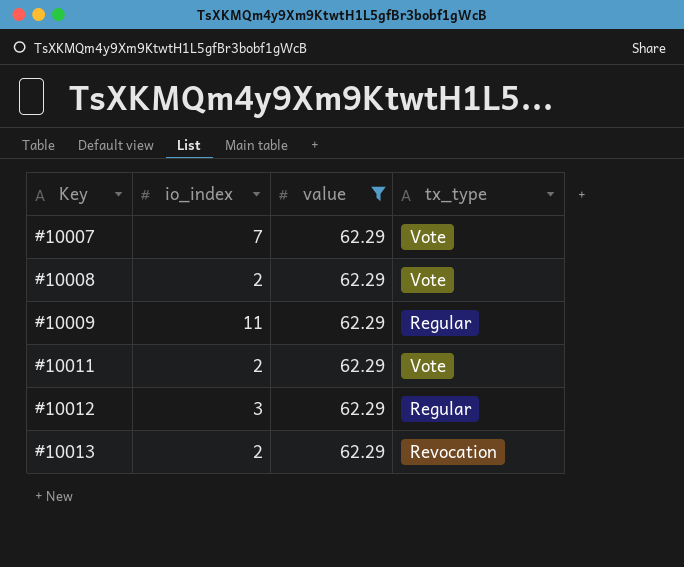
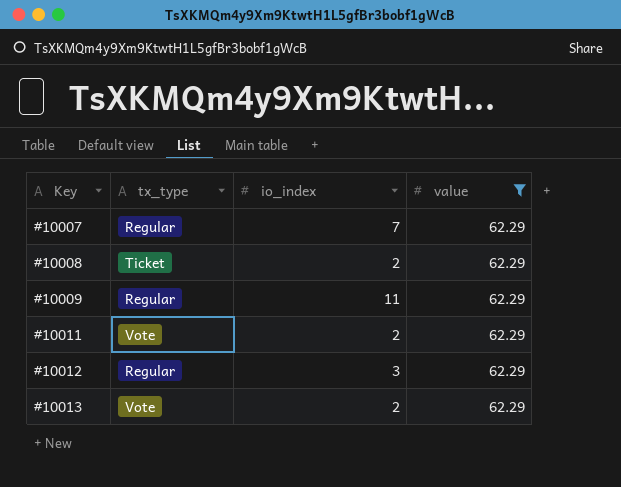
column tx_type | position: 4 -> 2
#10007 | tx_type: Vote -> Regular
#10008 | tx_type: Vote -> Ticket
#10013 | tx_type: Revocation -> Vote

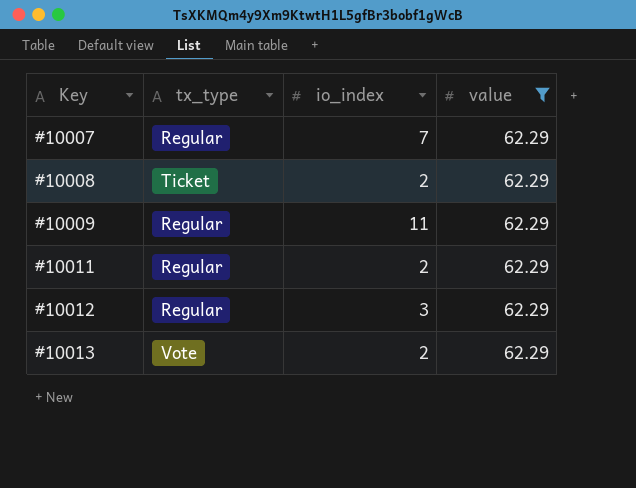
#10011 | tx_type: Vote -> Regular

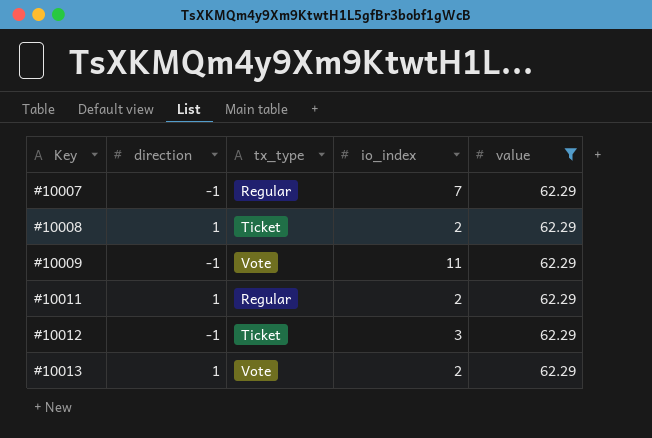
column direction | position: none -> 2
#10009 | tx_type: Regular -> Vote
#10012 | tx_type: Regular -> Ticket

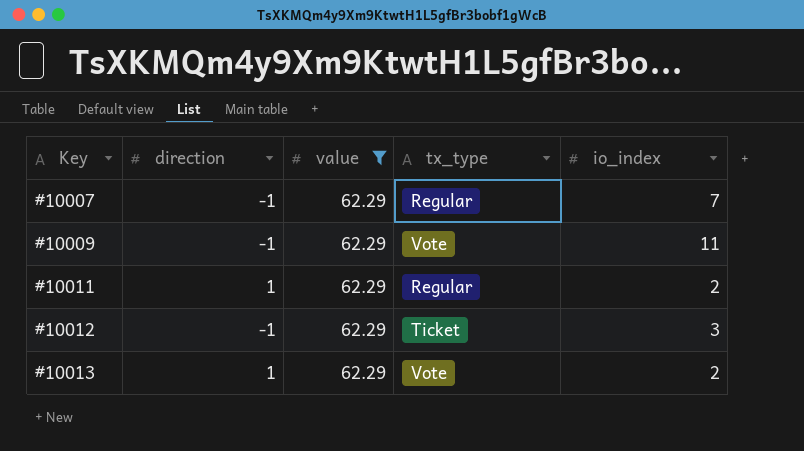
column value | position: 5 -> 3
row #10008: 1 | Ticket | 2 | 62.29 -> none

